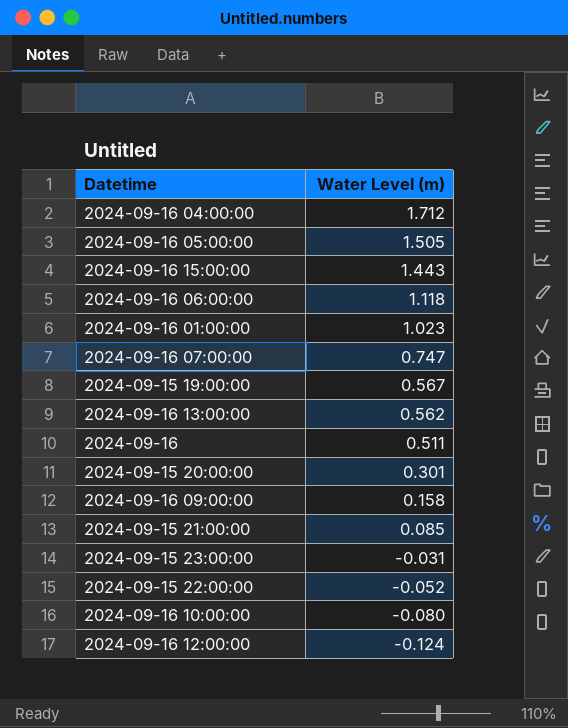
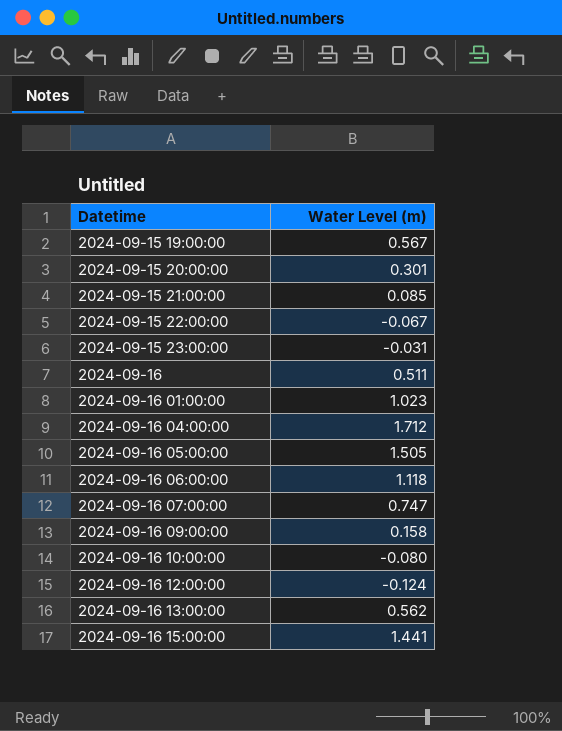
row order: Water Level (m) descending -> Datetime ascending
2024-09-15 22:00:00 | Water Level (m): -0.052 -> -0.067
2024-09-16 15:00:00 | Water Level (m): 1.443 -> 1.441

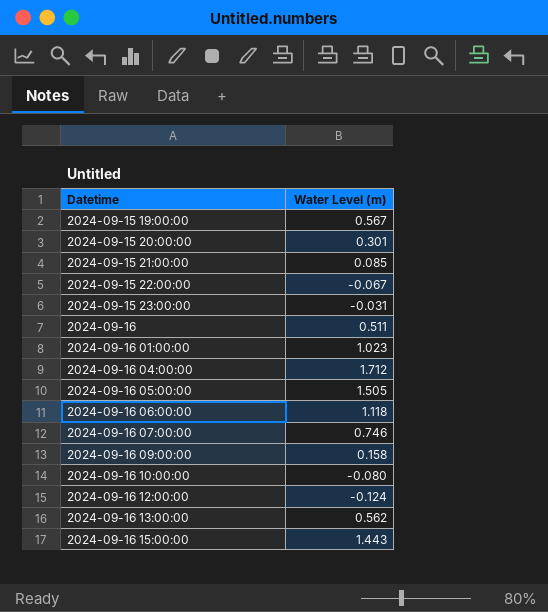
2024-09-16 07:00:00 | Water Level (m): 0.747 -> 0.746
2024-09-16 15:00:00 | Water Level (m): 1.441 -> 1.443

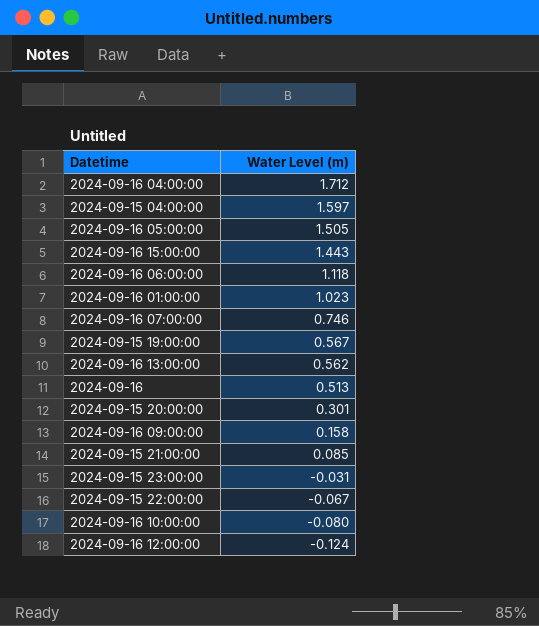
row order: Datetime ascending -> Water Level (m) descending
row 2024-09-15 04:00:00: none -> 1.597
2024-09-16 | Water Level (m): 0.511 -> 0.513

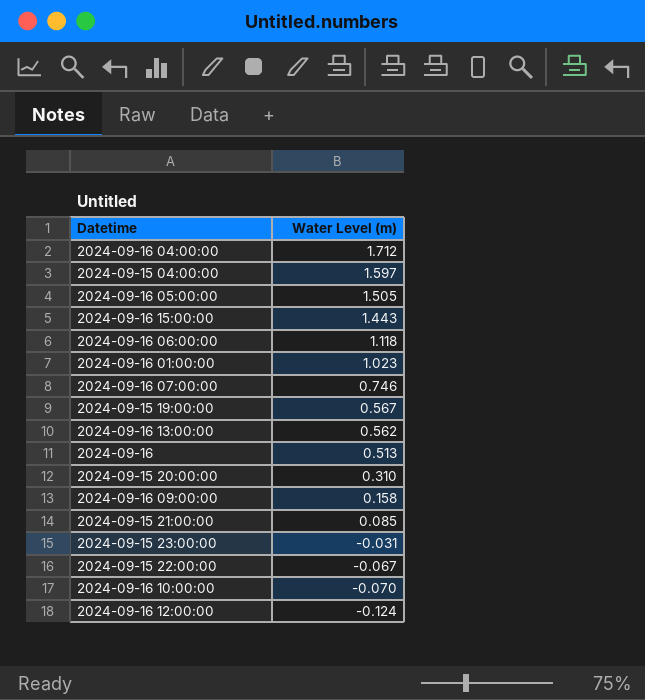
2024-09-15 20:00:00 | Water Level (m): 0.301 -> 0.310
2024-09-16 10:00:00 | Water Level (m): -0.080 -> -0.070

